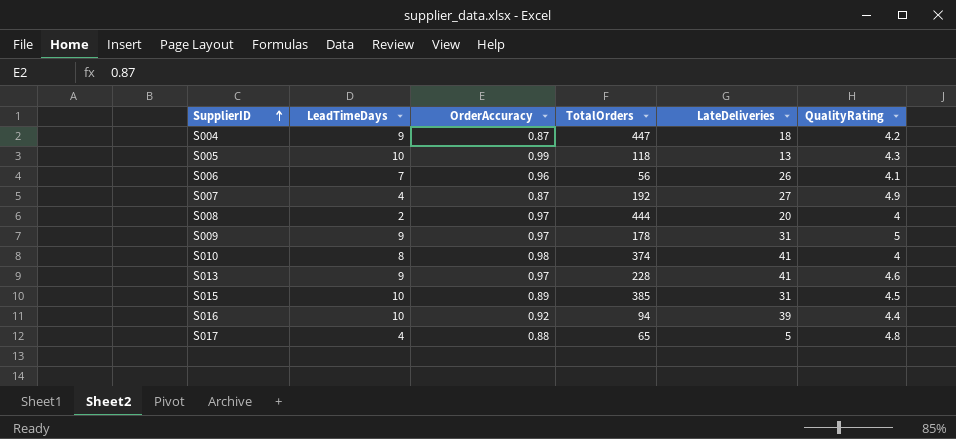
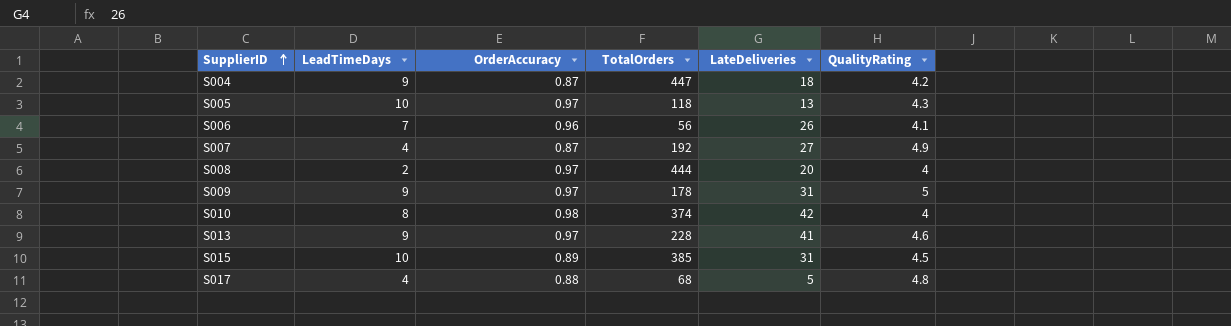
row S016: 10 | 0.92 | 94 | 39 | 4.4 -> none
S005 | OrderAccuracy: 0.99 -> 0.97
S010 | LateDeliveries: 41 -> 42
S017 | TotalOrders: 65 -> 68

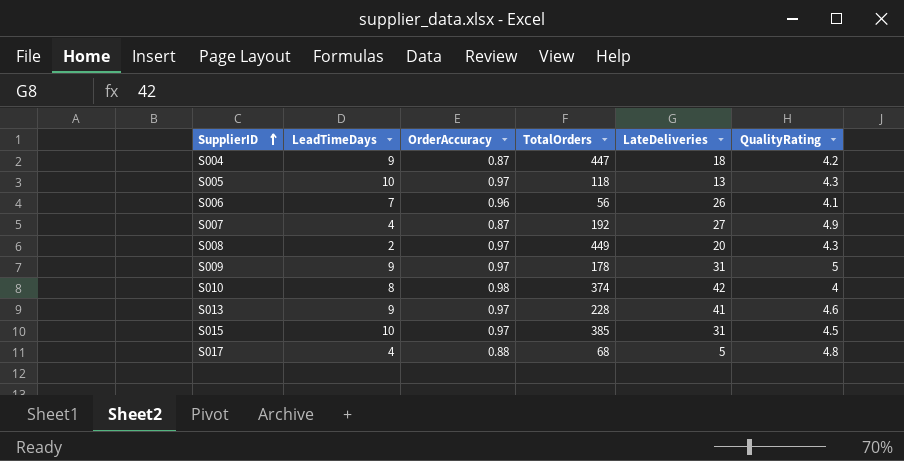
S008 | TotalOrders: 444 -> 449
S008 | QualityRating: 4 -> 4.3
S015 | OrderAccuracy: 0.89 -> 0.97

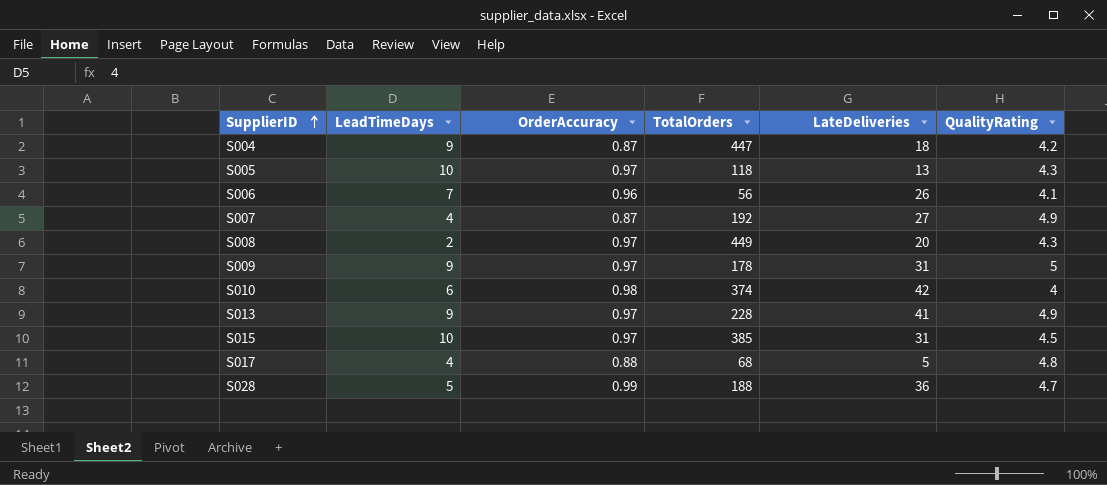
S010 | LeadTimeDays: 8 -> 6
S013 | QualityRating: 4.6 -> 4.9
row S028: none -> 5 | 0.99 | 188 | 36 | 4.7

